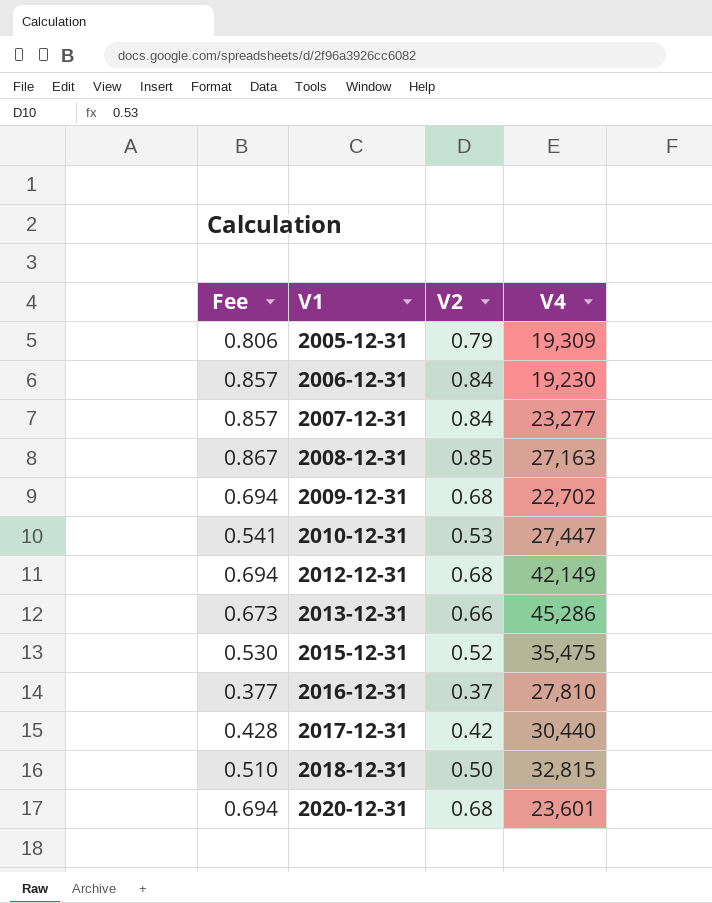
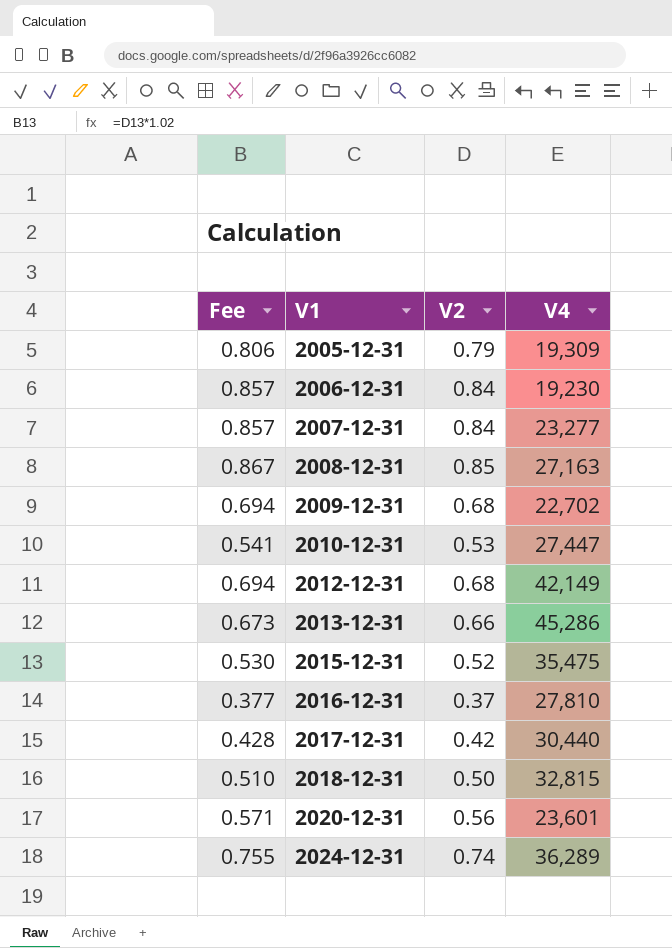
2020-12-31 | Fee: 0.694 -> 0.571
2020-12-31 | V2: 0.68 -> 0.56
row 2024-12-31: none -> 0.755 | 0.74 | 36,289

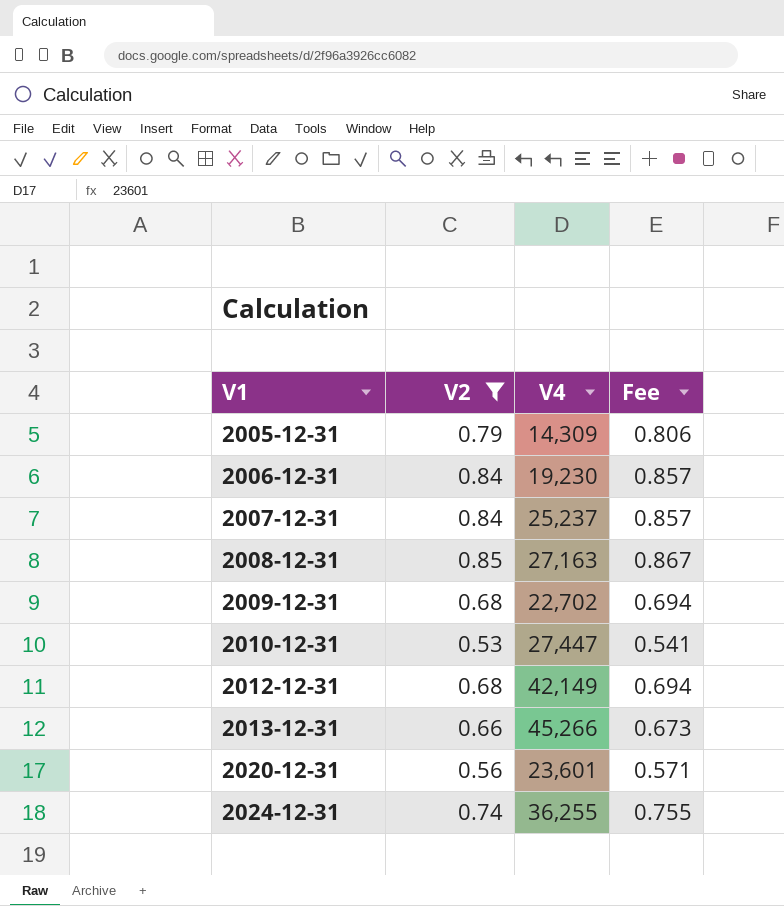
filter: none -> V2 >= 0.53
column Fee | position: 1 -> 4
2005-12-31 | V4: 19,309 -> 14,309
2007-12-31 | V4: 23,277 -> 25,237
2013-12-31 | V4: 45,286 -> 45,266
2024-12-31 | V4: 36,289 -> 36,255

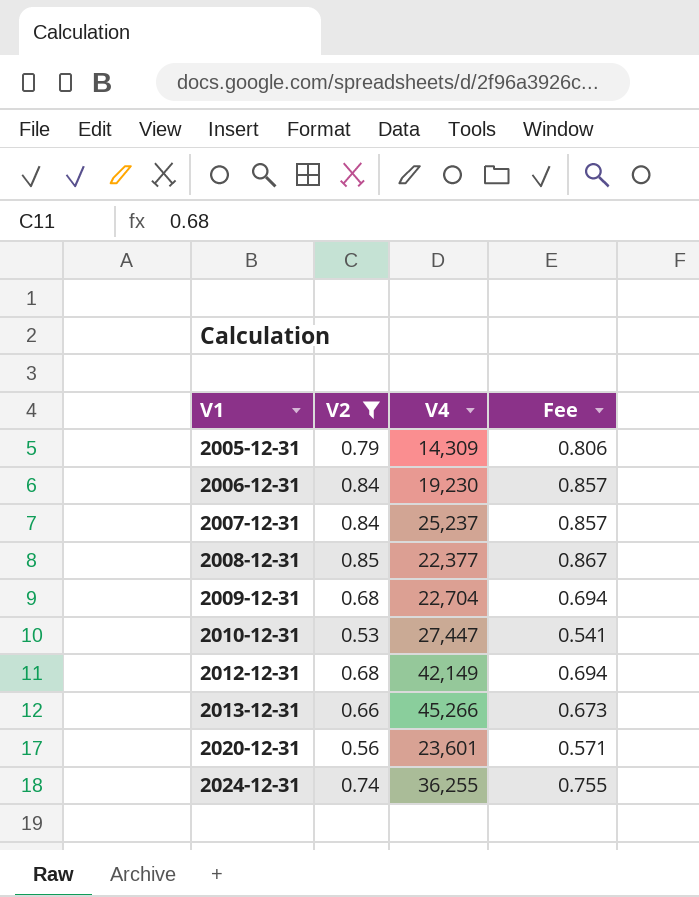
2008-12-31 | V4: 27,163 -> 22,377
2009-12-31 | V4: 22,702 -> 22,704

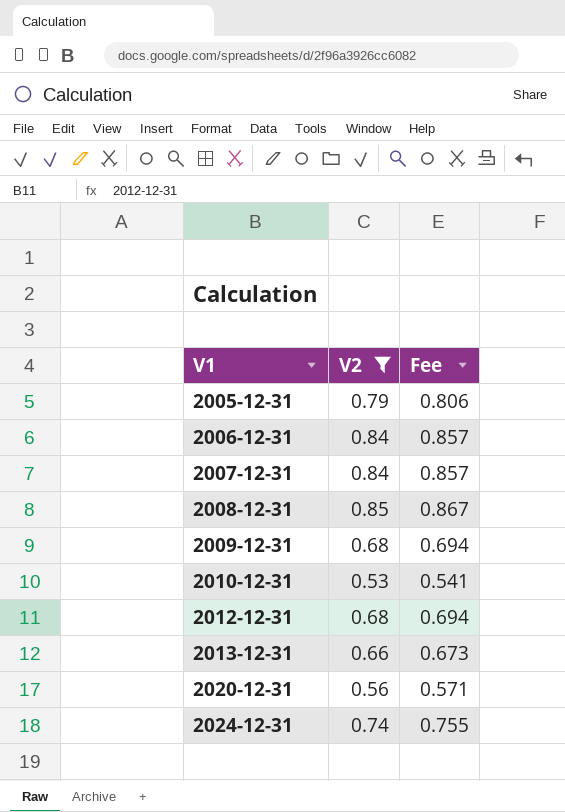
column V4 | position: 3 -> none

